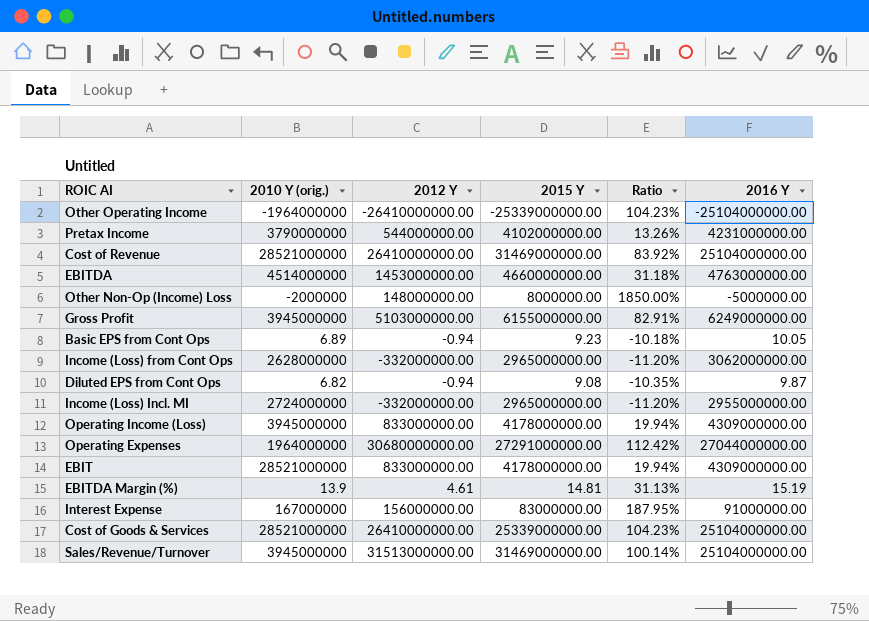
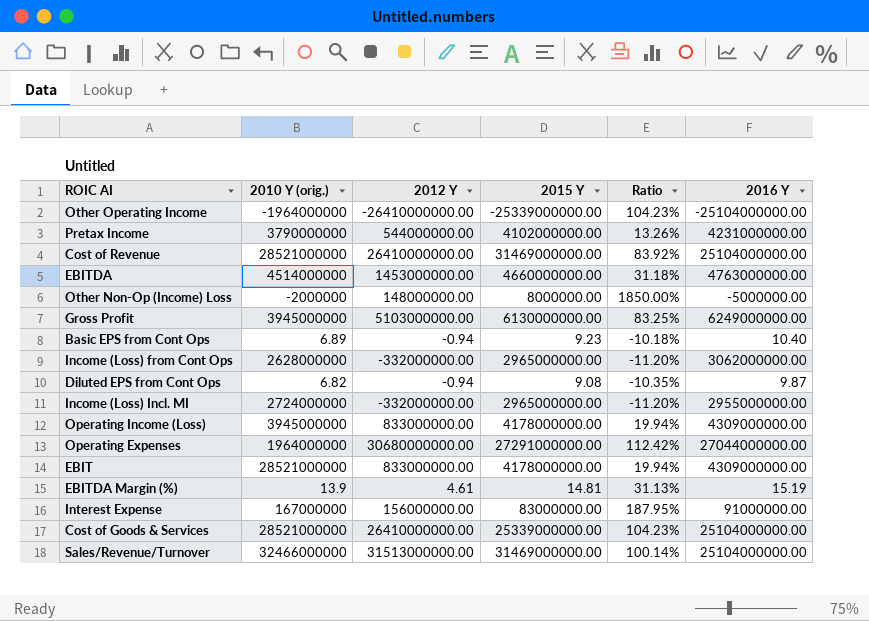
Gross Profit | 2015 Y: 6155000000.00 -> 6130000000.00
Gross Profit | Ratio: 82.91% -> 83.25%
Basic EPS from Cont Ops | 2016 Y: 10.05 -> 10.40
Sales/Revenue/Turnover | 2010 Y (orig.): 3945000000 -> 32466000000

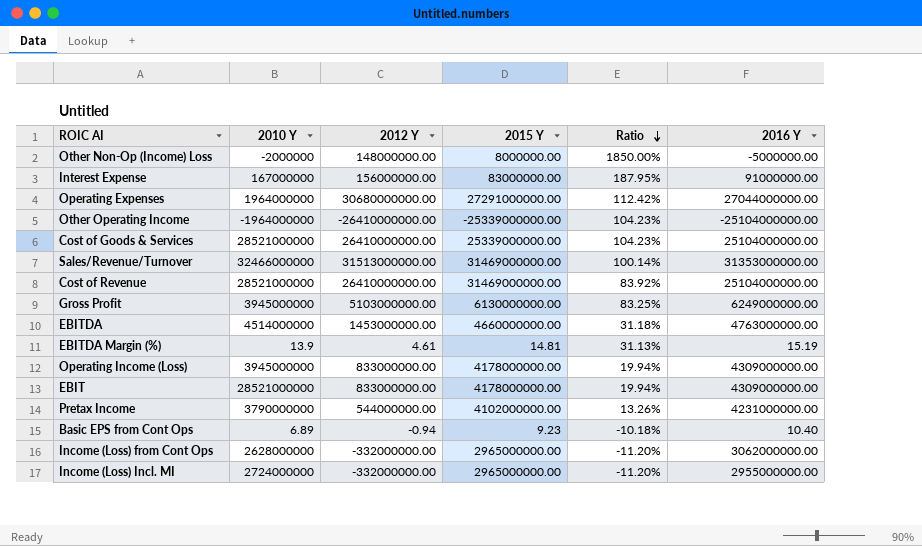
row order: none -> Ratio descending
column name: 2010 Y (orig.) -> 2010 Y
row Diluted EPS from Cont Ops: 6.82 | -0.94 | 9.08 | -10.35% | 9.87 -> none
Sales/Revenue/Turnover | 2016 Y: 25104000000.00 -> 31353000000.00

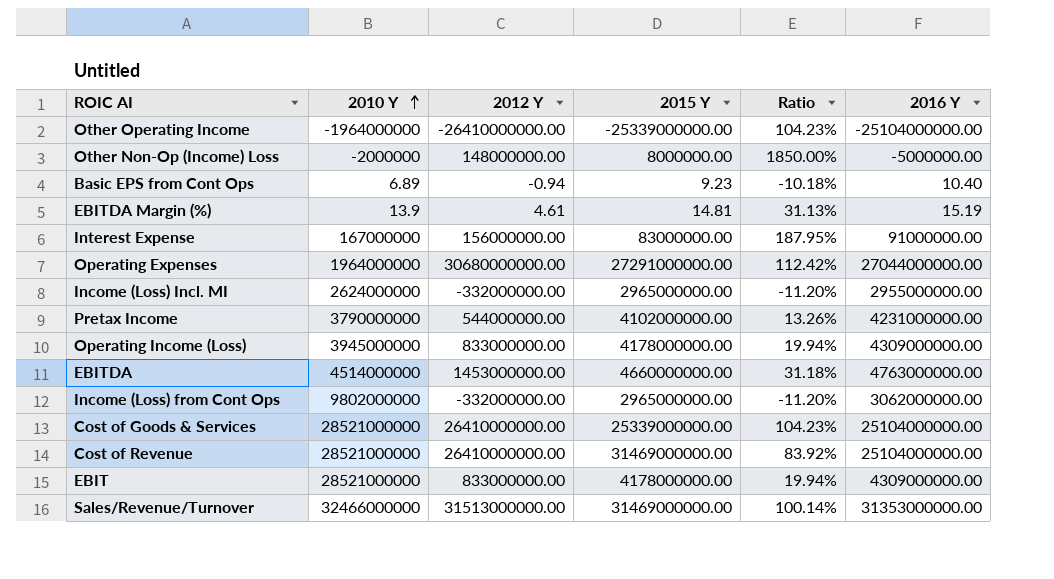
row order: Ratio descending -> 2010 Y ascending
row Gross Profit: 3945000000 | 5103000000.00 | 6130000000.00 | 83.25% | 6249000000.00 -> none
Income (Loss) Incl. MI | 2010 Y: 2724000000 -> 2624000000
Income (Loss) from Cont Ops | 2010 Y: 2628000000 -> 9802000000

